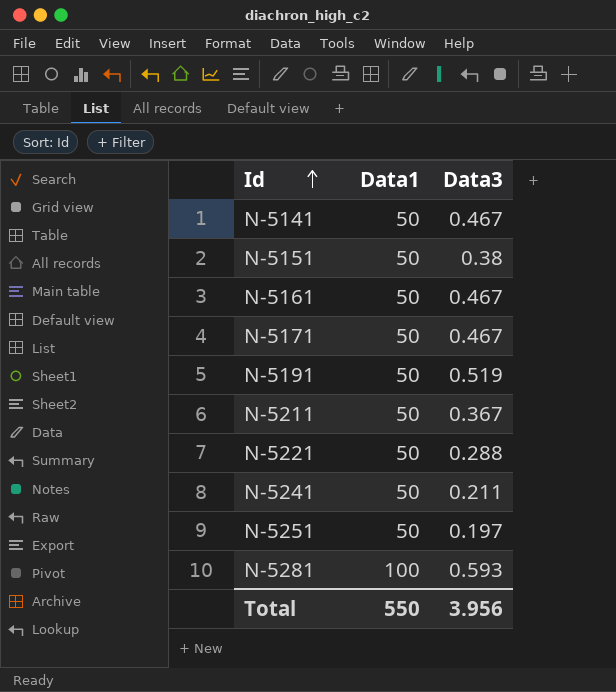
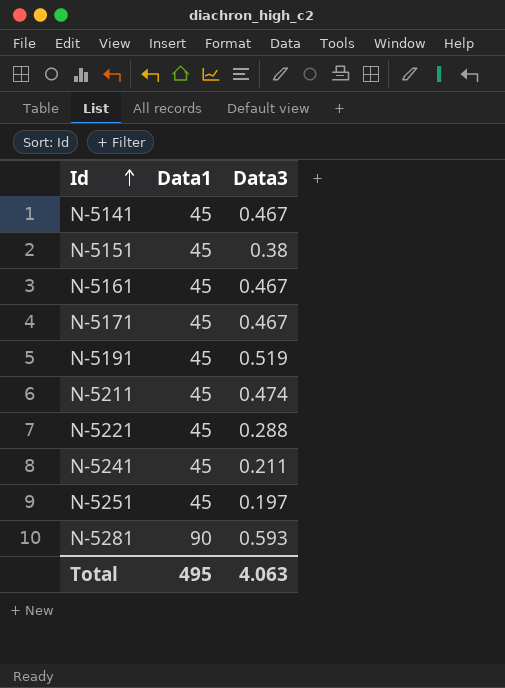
N-5141 | Data1: 50 -> 45
N-5151 | Data1: 50 -> 45
N-5161 | Data1: 50 -> 45
N-5171 | Data1: 50 -> 45
N-5191 | Data1: 50 -> 45
N-5211 | Data1: 50 -> 45
N-5211 | Data3: 0.367 -> 0.474
N-5221 | Data1: 50 -> 45
N-5241 | Data1: 50 -> 45
N-5251 | Data1: 50 -> 45
N-5281 | Data1: 100 -> 90
Total | Data1: 550 -> 495
Total | Data3: 3.956 -> 4.063

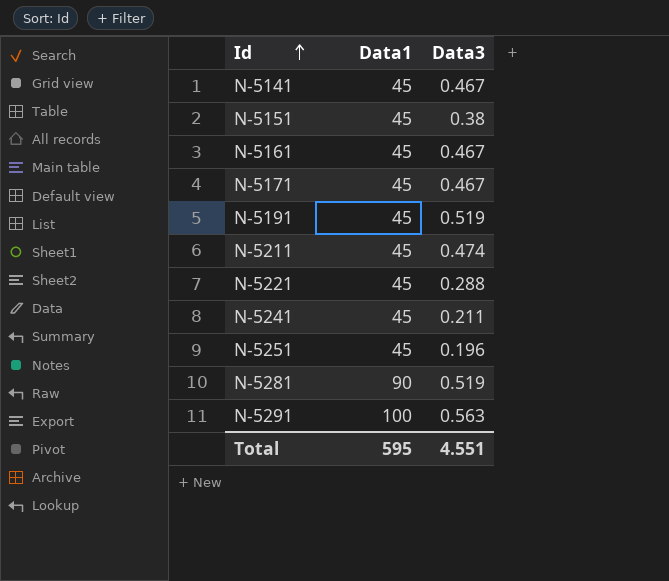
N-5251 | Data3: 0.197 -> 0.196
N-5281 | Data3: 0.593 -> 0.519
row N-5291: none -> 100 | 0.563
Total | Data1: 495 -> 595
Total | Data3: 4.063 -> 4.551

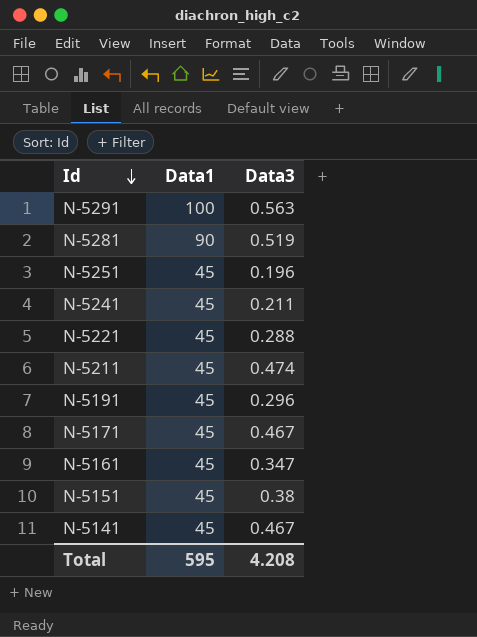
row order: Id ascending -> Id descending
N-5191 | Data3: 0.519 -> 0.296
N-5161 | Data3: 0.467 -> 0.347
Total | Data3: 4.551 -> 4.208

